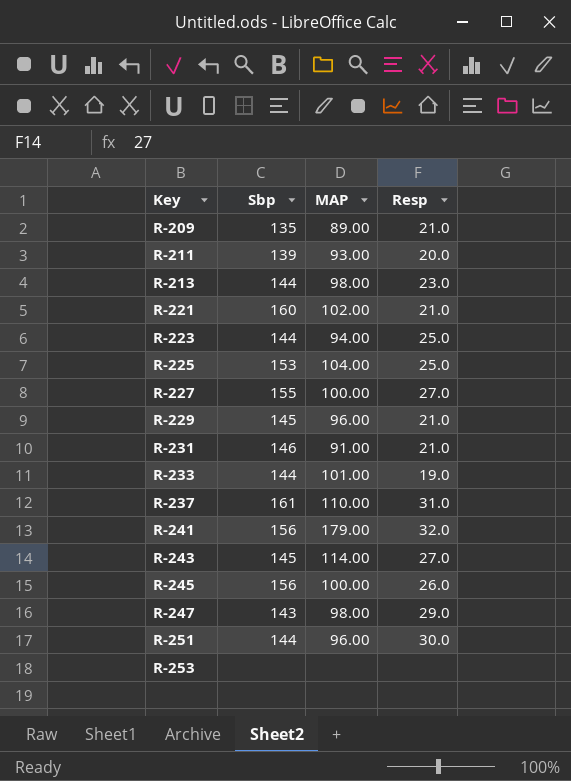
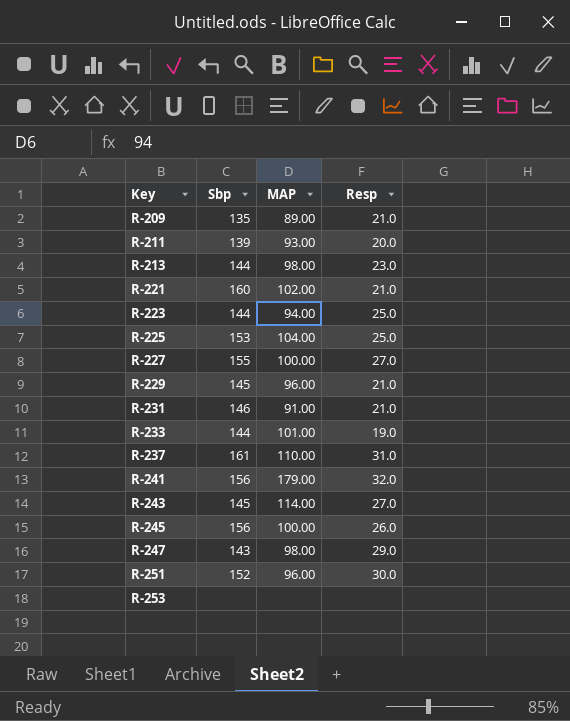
R-251 | Sbp: 144 -> 152

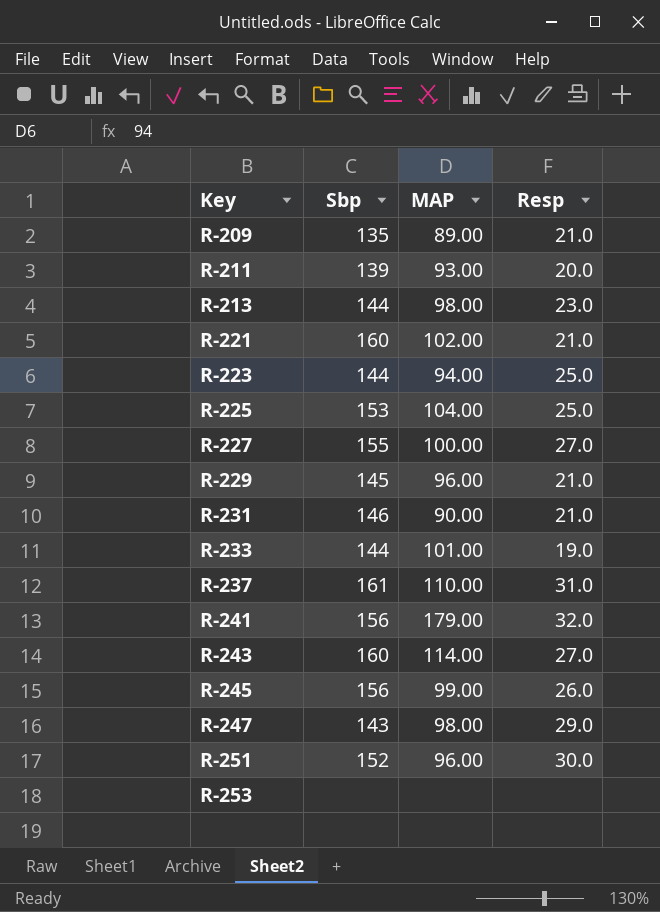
R-231 | MAP: 91.00 -> 90.00
R-243 | Sbp: 145 -> 160
R-245 | MAP: 100.00 -> 99.00

